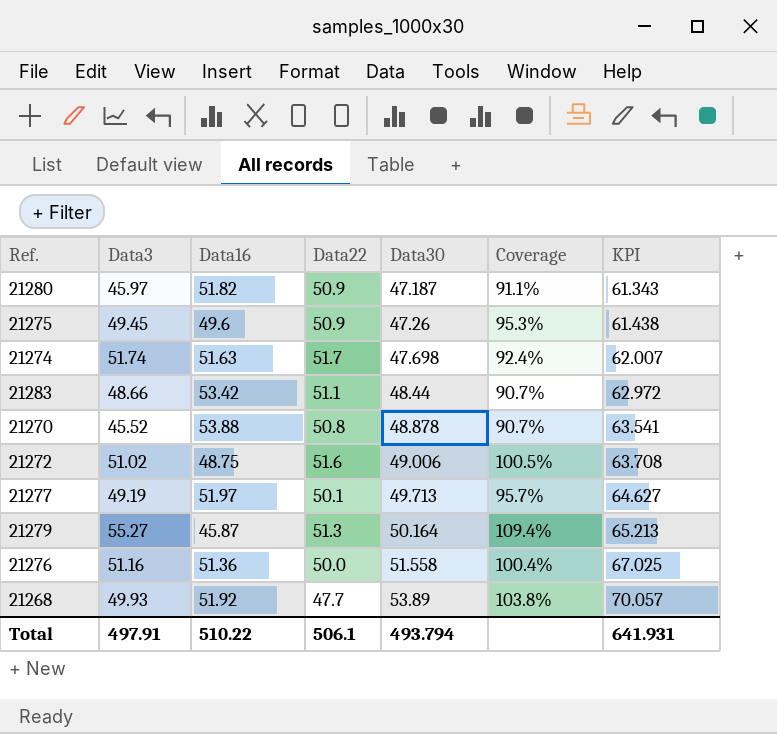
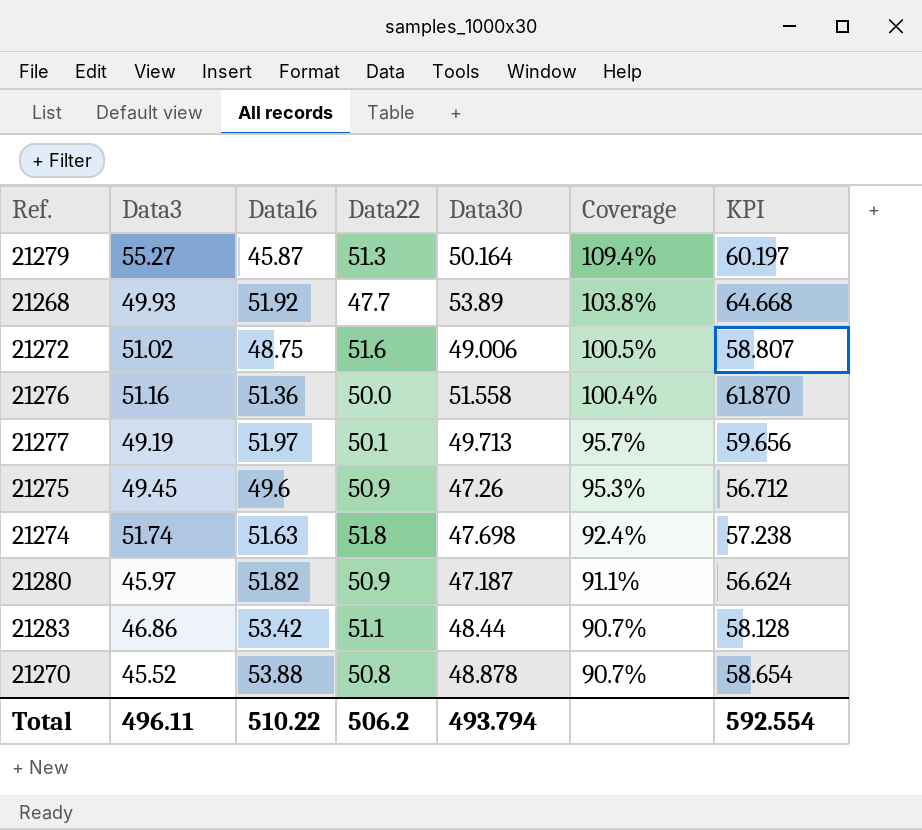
row order: Data30 ascending -> Coverage descending
column KPI | formula: [Data30] * 1.3 -> [Data30] * 1.2
21274 | Data22: 51.7 -> 51.8
21283 | Data3: 48.66 -> 46.86
Total | Data3: 497.91 -> 496.11
Total | Data22: 506.1 -> 506.2
Total | KPI: 641.931 -> 592.554

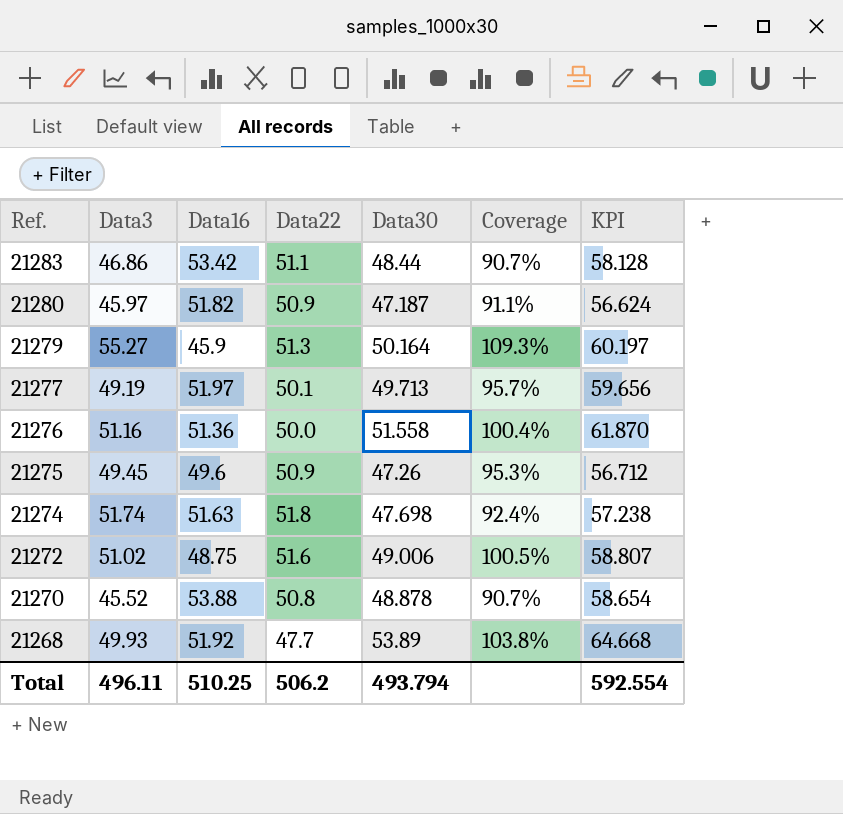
row order: Coverage descending -> Ref. descending
21279 | Data16: 45.87 -> 45.9
21279 | Coverage: 109.4% -> 109.3%
Total | Data16: 510.22 -> 510.25

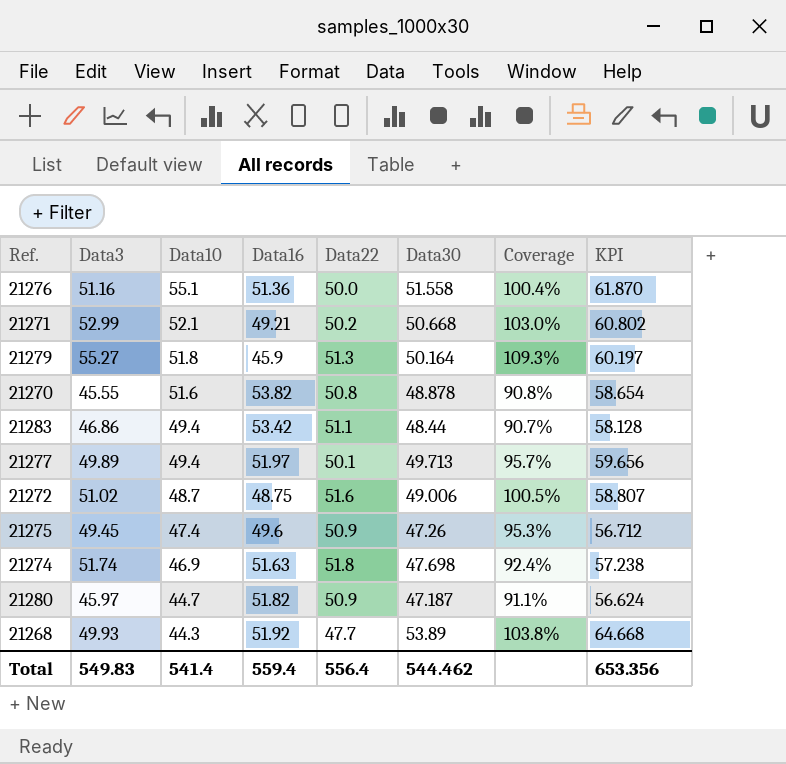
row order: Ref. descending -> Data10 descending
column Data10 | position: none -> 3
row 21271: none -> 52.99 | 52.1 | 49.21 | 50.2 | 50.668 | 103.0% | 60.802
21270 | Data3: 45.52 -> 45.55
21270 | Data16: 53.88 -> 53.82
21270 | Coverage: 90.7% -> 90.8%
21277 | Data3: 49.19 -> 49.89
Total | Data3: 496.11 -> 549.83
Total | Data16: 510.25 -> 559.4
Total | Data22: 506.2 -> 556.4
Total | Data30: 493.794 -> 544.462
Total | KPI: 592.554 -> 653.356

